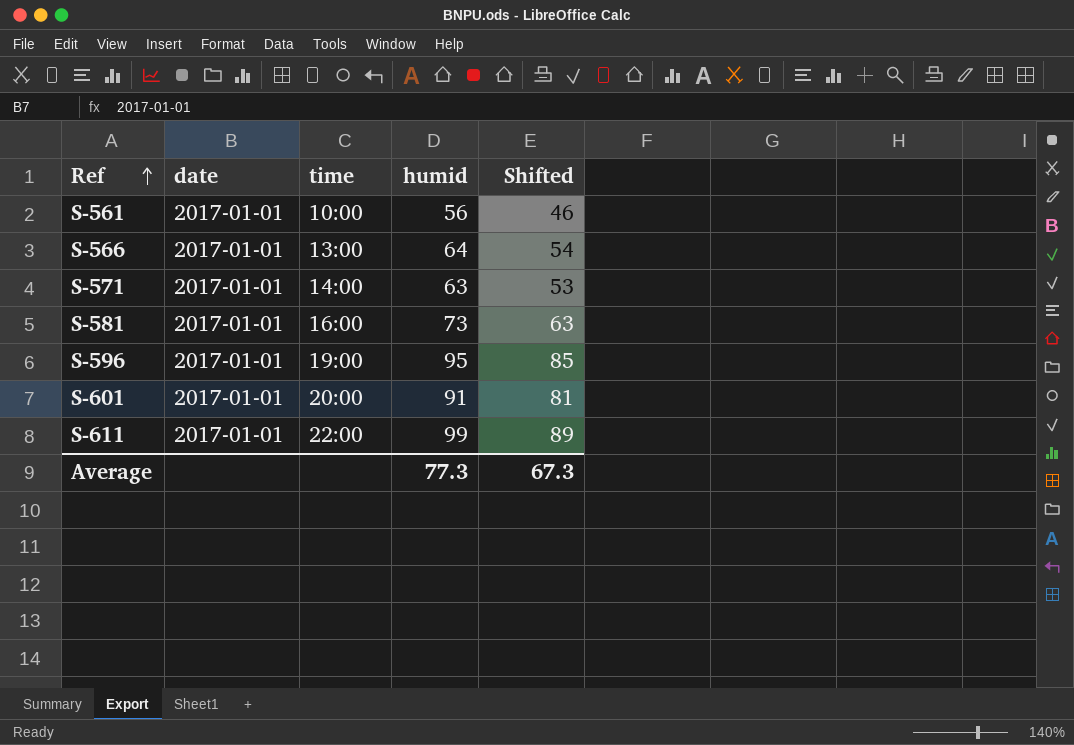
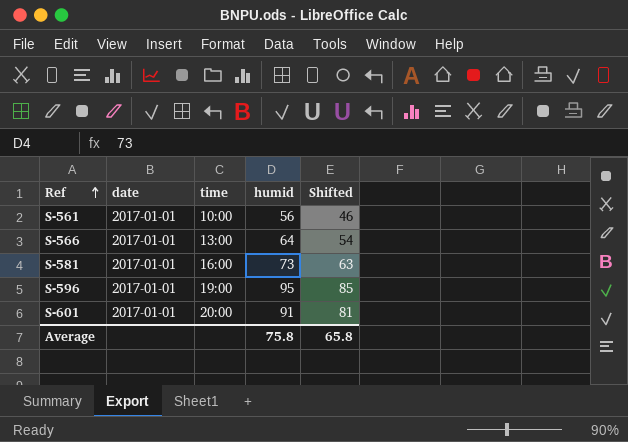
row S-571: 2017-01-01 | 14:00 | 63 | 53 -> none
row S-611: 2017-01-01 | 22:00 | 99 | 89 -> none
Average | humid: 77.3 -> 75.8
Average | Shifted: 67.3 -> 65.8

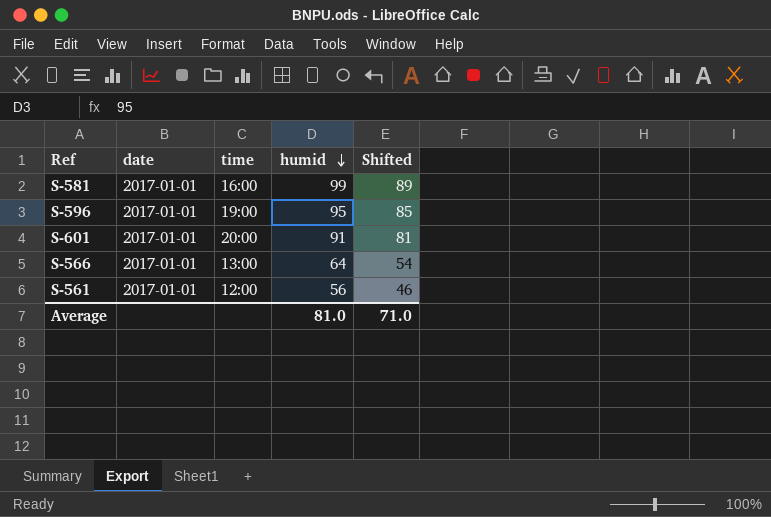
row order: Ref ascending -> humid descending
S-581 | humid: 73 -> 99
S-581 | Shifted: 63 -> 89
S-561 | time: 10:00 -> 12:00
Average | humid: 75.8 -> 81.0
Average | Shifted: 65.8 -> 71.0

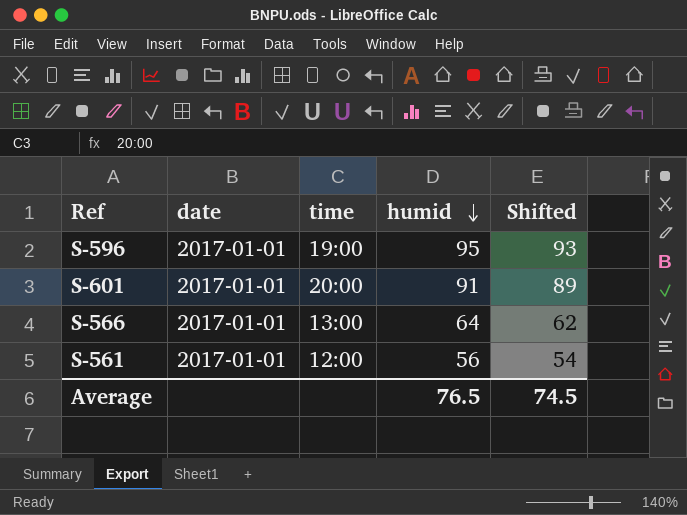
column Shifted | formula: [humid] - 10 -> [humid] - 2
row S-581: 2017-01-01 | 16:00 | 99 | 89 -> none
Average | humid: 81.0 -> 76.5
Average | Shifted: 71.0 -> 74.5

